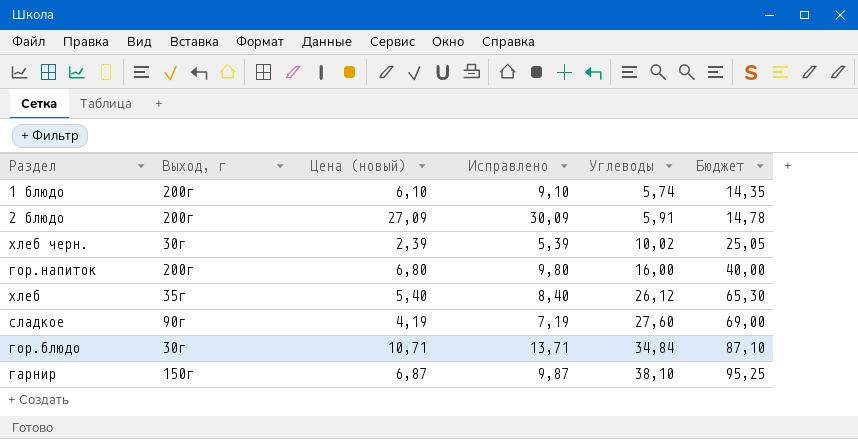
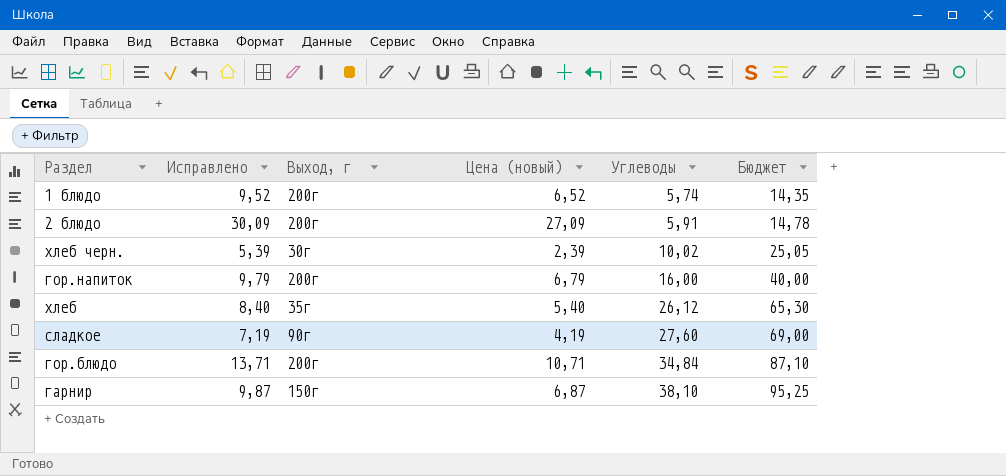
column Исправлено | position: 4 -> 2
1 блюдо | Исправлено: 9,10 -> 9,52
1 блюдо | Цена (новый): 6,10 -> 6,52
гор.напиток | Исправлено: 9,80 -> 9,79
гор.напиток | Цена (новый): 6,80 -> 6,79
гор.блюдо | Выход, г: 30г -> 200г

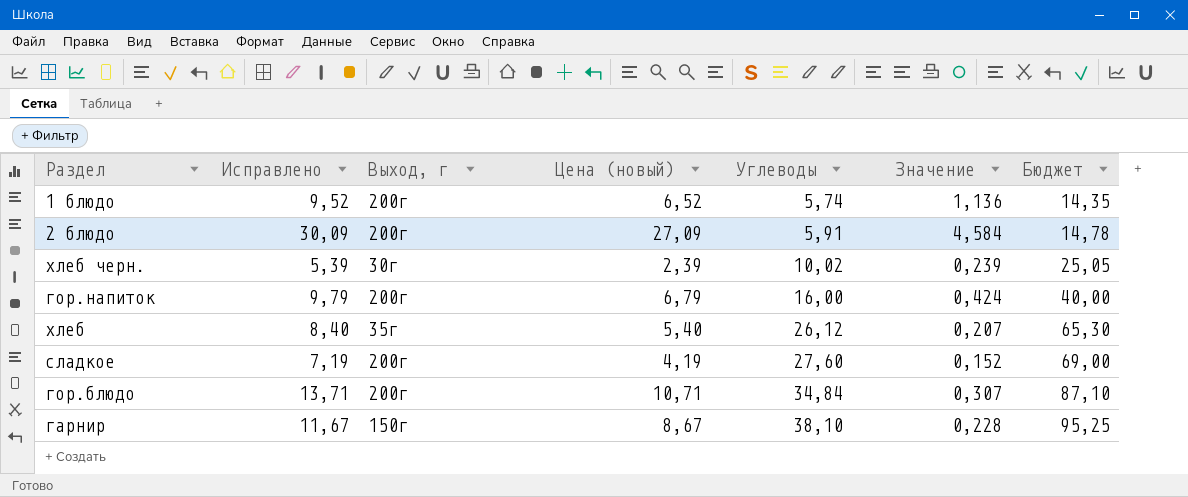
column Значение | formula: none -> [Цена (новый)] / [Углеводы]
сладкое | Выход, г: 90г -> 200г
гарнир | Исправлено: 9,87 -> 11,67
гарнир | Цена (новый): 6,87 -> 8,67

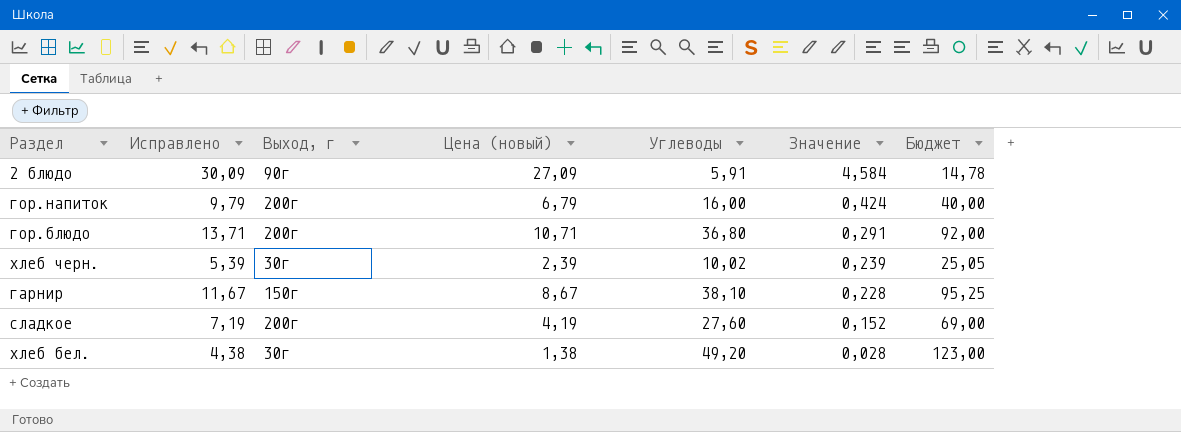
row order: Углеводы ascending -> Значение descending
row 1 блюдо: 9,52 | 200г | 6,52 | 5,74 | 1,136 | 14,35 -> none
row хлеб: 8,40 | 35г | 5,40 | 26,12 | 0,207 | 65,30 -> none
2 блюдо | Выход, г: 200г -> 90г
гор.блюдо | Углеводы: 34,84 -> 36,80
гор.блюдо | Значение: 0,307 -> 0,291
гор.блюдо | Бюджет: 87,10 -> 92,00
row хлеб бел.: none -> 4,38 | 30г | 1,38 | 49,20 | 0,028 | 123,00

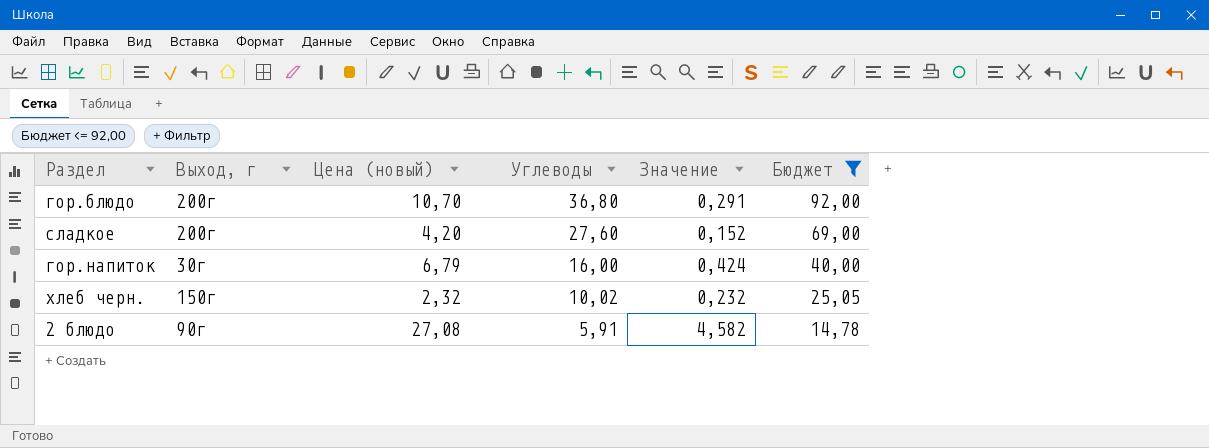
filter: none -> Бюджет <= 92,00
row order: Значение descending -> Углеводы descending
column Исправлено | formula: [Цена (новый)] + 3 -> none
гор.блюдо | Цена (новый): 10,71 -> 10,70
сладкое | Цена (новый): 4,19 -> 4,20
гор.напиток | Выход, г: 200г -> 30г
хлеб черн. | Выход, г: 30г -> 150г
хлеб черн. | Цена (новый): 2,39 -> 2,32
хлеб черн. | Значение: 0,239 -> 0,232
2 блюдо | Цена (новый): 27,09 -> 27,08
2 блюдо | Значение: 4,584 -> 4,582

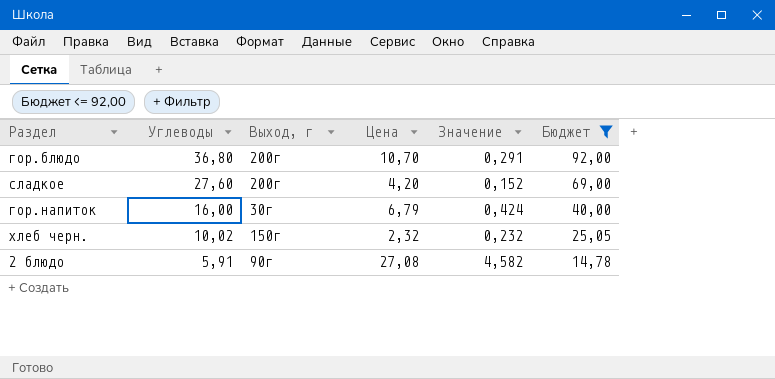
column Углеводы | position: 4 -> 2
column name: Цена (новый) -> Цена

